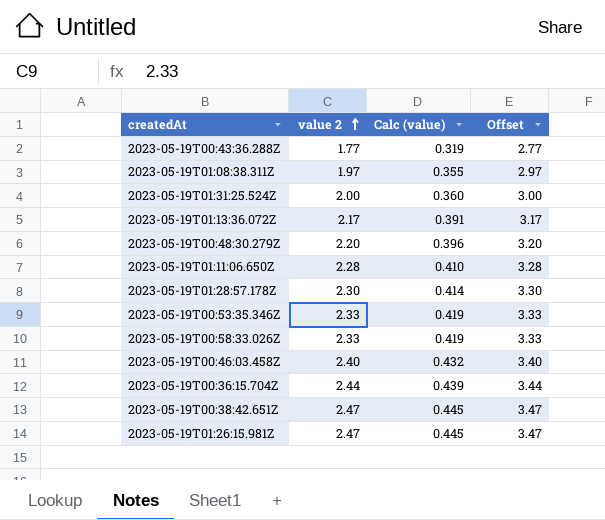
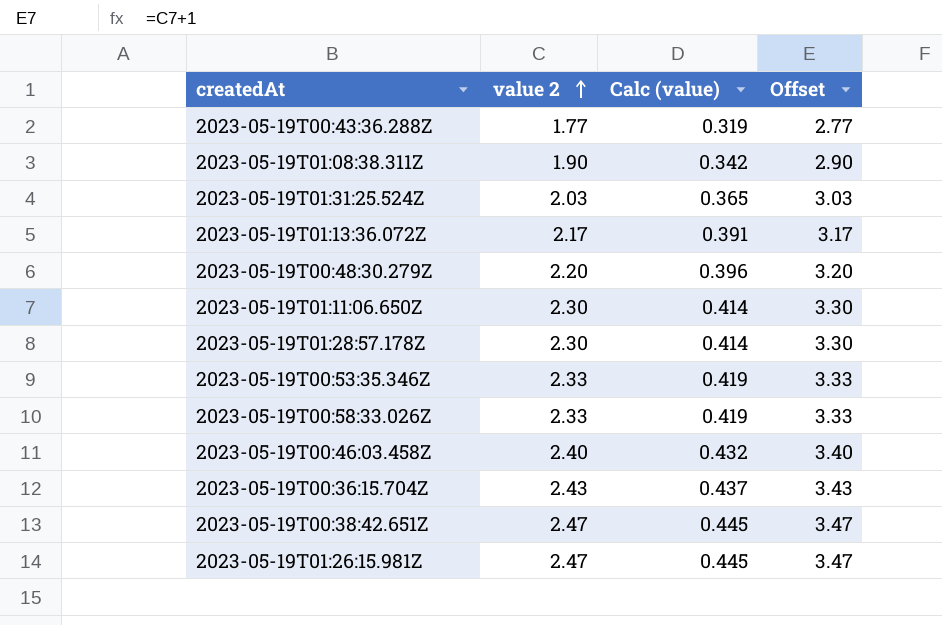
2023-05-19T01:08:38.311Z | value 2: 1.97 -> 1.90
2023-05-19T01:08:38.311Z | Calc (value): 0.355 -> 0.342
2023-05-19T01:08:38.311Z | Offset: 2.97 -> 2.90
2023-05-19T01:31:25.524Z | value 2: 2.00 -> 2.03
2023-05-19T01:31:25.524Z | Calc (value): 0.360 -> 0.365
2023-05-19T01:31:25.524Z | Offset: 3.00 -> 3.03
2023-05-19T01:11:06.650Z | value 2: 2.28 -> 2.30
2023-05-19T01:11:06.650Z | Calc (value): 0.410 -> 0.414
2023-05-19T01:11:06.650Z | Offset: 3.28 -> 3.30
2023-05-19T00:36:15.704Z | value 2: 2.44 -> 2.43
2023-05-19T00:36:15.704Z | Calc (value): 0.439 -> 0.437
2023-05-19T00:36:15.704Z | Offset: 3.44 -> 3.43

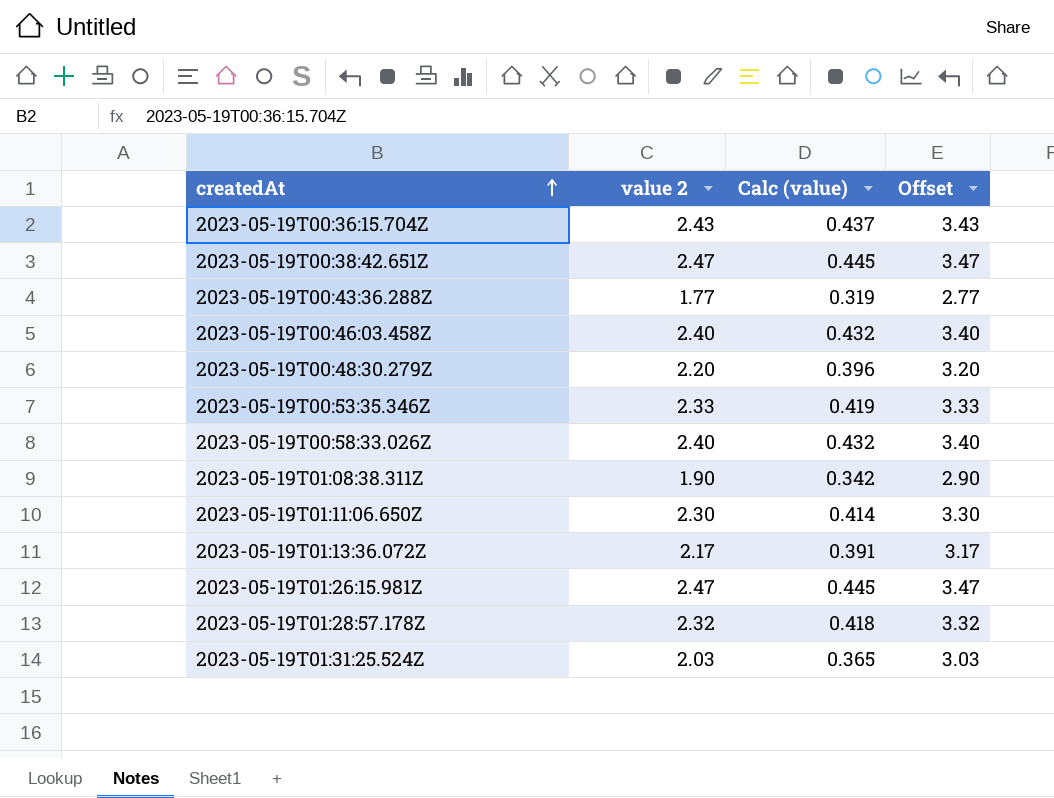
row order: value 2 ascending -> createdAt ascending
2023-05-19T00:58:33.026Z | value 2: 2.33 -> 2.40
2023-05-19T00:58:33.026Z | Calc (value): 0.419 -> 0.432
2023-05-19T00:58:33.026Z | Offset: 3.33 -> 3.40
2023-05-19T01:28:57.178Z | value 2: 2.30 -> 2.32
2023-05-19T01:28:57.178Z | Calc (value): 0.414 -> 0.418
2023-05-19T01:28:57.178Z | Offset: 3.30 -> 3.32

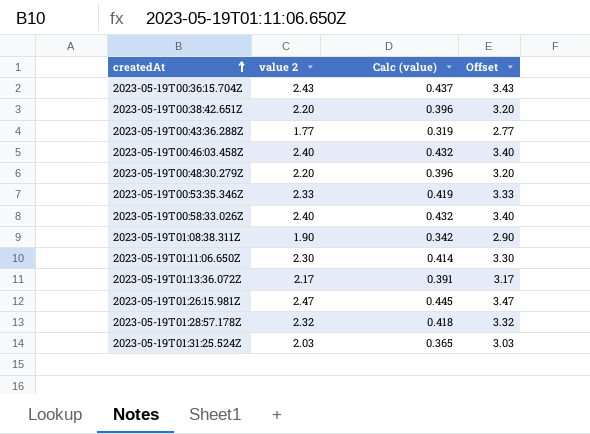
2023-05-19T00:38:42.651Z | value 2: 2.47 -> 2.20
2023-05-19T00:38:42.651Z | Calc (value): 0.445 -> 0.396
2023-05-19T00:38:42.651Z | Offset: 3.47 -> 3.20

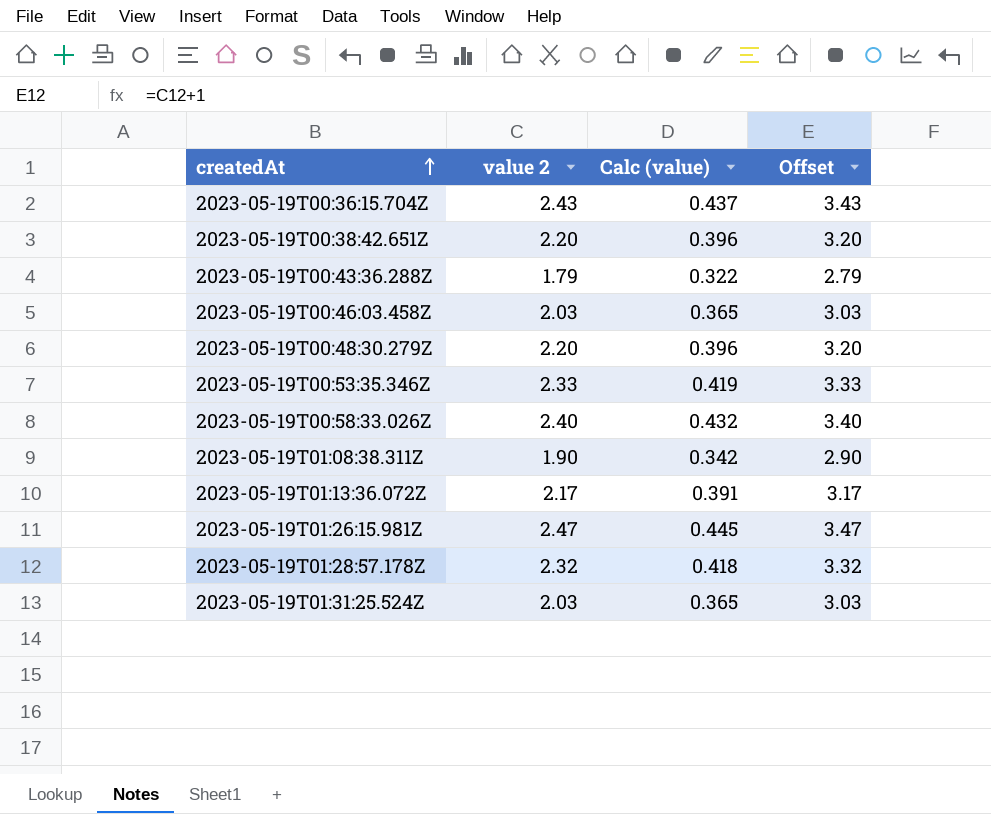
row 2023-05-19T01:11:06.650Z: 2.30 | 0.414 | 3.30 -> none
2023-05-19T00:43:36.288Z | value 2: 1.77 -> 1.79
2023-05-19T00:43:36.288Z | Calc (value): 0.319 -> 0.322
2023-05-19T00:43:36.288Z | Offset: 2.77 -> 2.79
2023-05-19T00:46:03.458Z | value 2: 2.40 -> 2.03
2023-05-19T00:46:03.458Z | Calc (value): 0.432 -> 0.365
2023-05-19T00:46:03.458Z | Offset: 3.40 -> 3.03

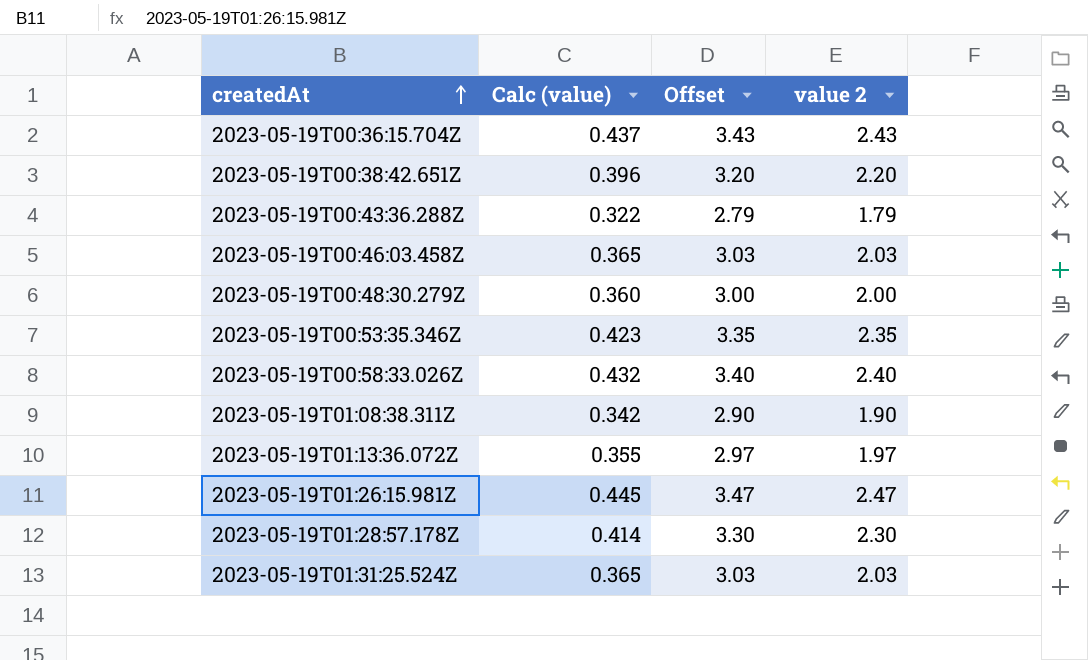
column value 2 | position: 2 -> 4
2023-05-19T00:48:30.279Z | Calc (value): 0.396 -> 0.360
2023-05-19T00:48:30.279Z | Offset: 3.20 -> 3.00
2023-05-19T00:48:30.279Z | value 2: 2.20 -> 2.00
2023-05-19T00:53:35.346Z | Calc (value): 0.419 -> 0.423
2023-05-19T00:53:35.346Z | Offset: 3.33 -> 3.35
2023-05-19T00:53:35.346Z | value 2: 2.33 -> 2.35
2023-05-19T01:13:36.072Z | Calc (value): 0.391 -> 0.355
2023-05-19T01:13:36.072Z | Offset: 3.17 -> 2.97
2023-05-19T01:13:36.072Z | value 2: 2.17 -> 1.97
2023-05-19T01:28:57.178Z | Calc (value): 0.418 -> 0.414
2023-05-19T01:28:57.178Z | Offset: 3.32 -> 3.30
2023-05-19T01:28:57.178Z | value 2: 2.32 -> 2.30

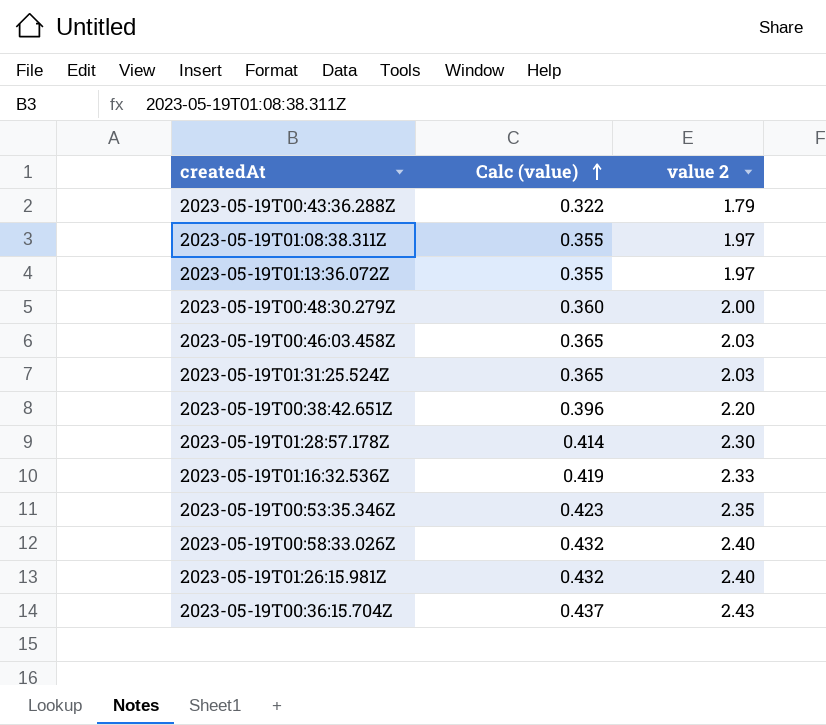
row order: createdAt ascending -> Calc (value) ascending
column Offset | formula: [value 2] + 1 -> none
2023-05-19T01:08:38.311Z | Calc (value): 0.342 -> 0.355
2023-05-19T01:08:38.311Z | value 2: 1.90 -> 1.97
row 2023-05-19T01:16:32.536Z: none -> 0.419 | 2.33
2023-05-19T01:26:15.981Z | Calc (value): 0.445 -> 0.432
2023-05-19T01:26:15.981Z | value 2: 2.47 -> 2.40

